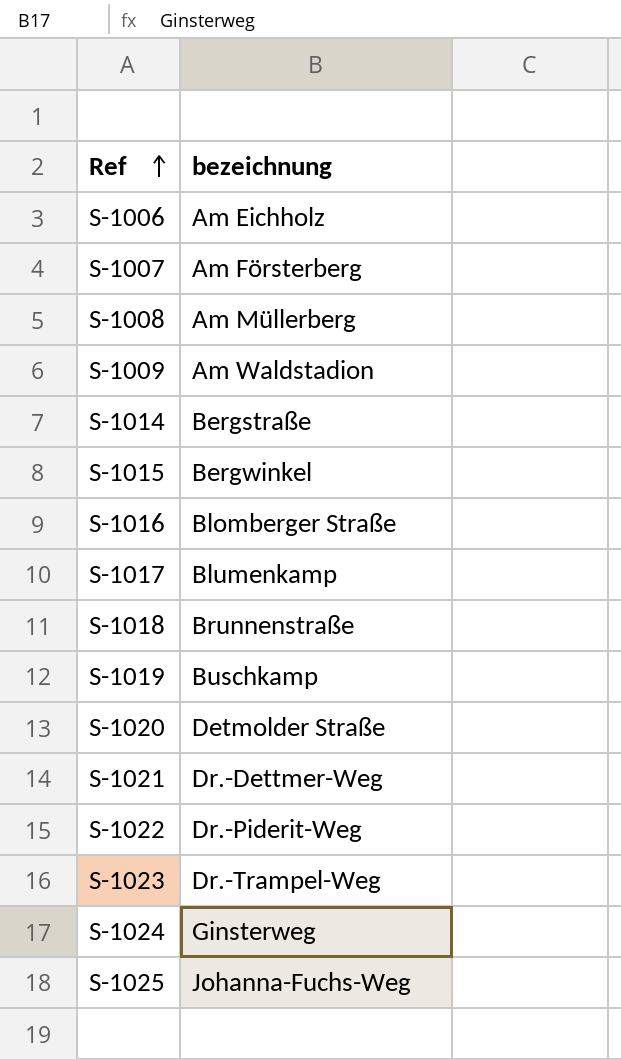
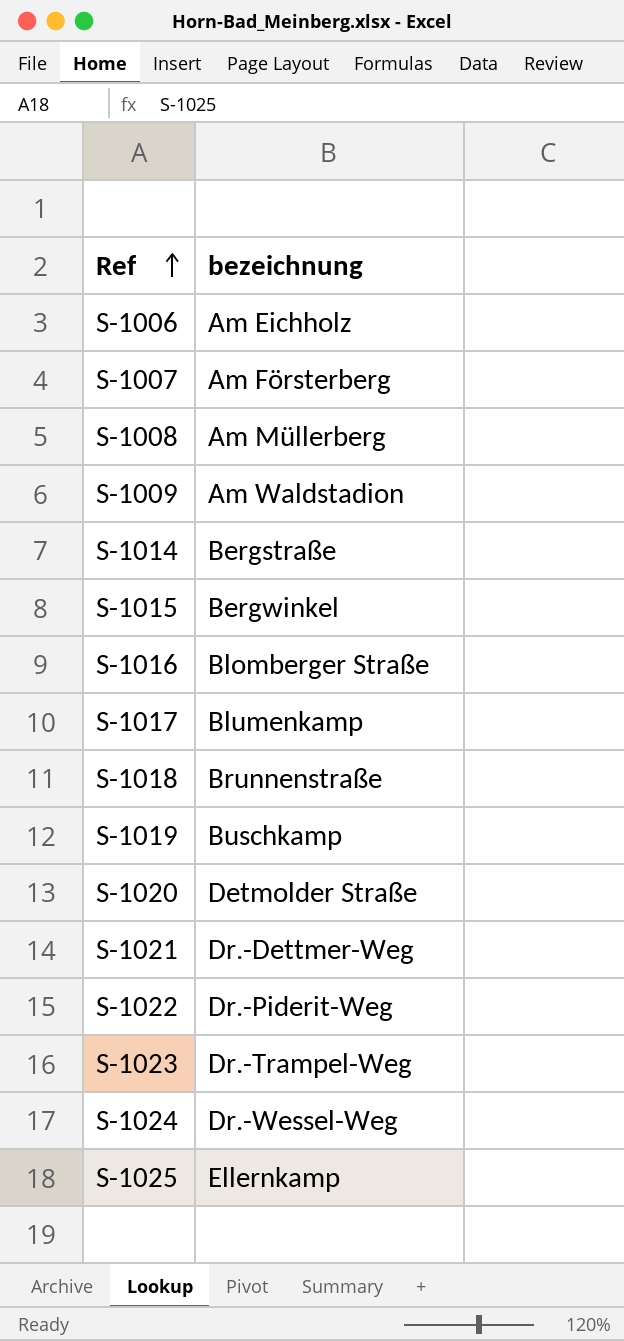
S-1024 | bezeichnung: Ginsterweg -> Dr.-Wessel-Weg
S-1025 | bezeichnung: Johanna-Fuchs-Weg -> Ellernkamp

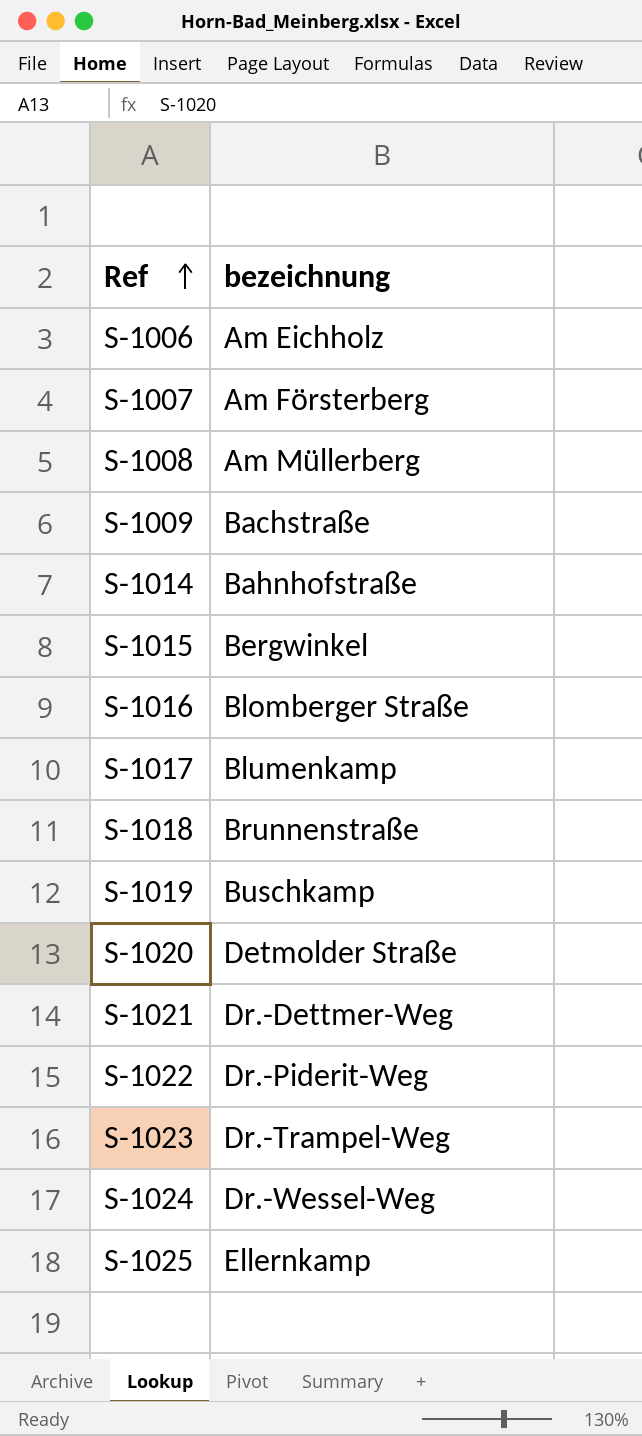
S-1009 | bezeichnung: Am Waldstadion -> Bachstraße
S-1014 | bezeichnung: Bergstraße -> Bahnhofstraße

